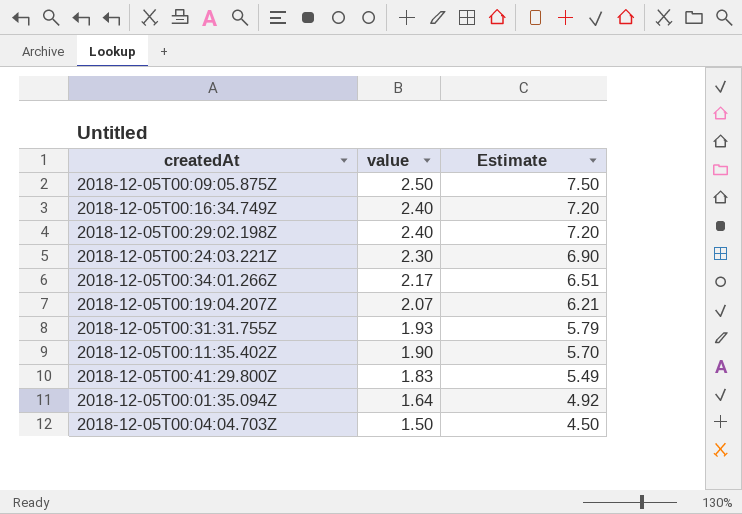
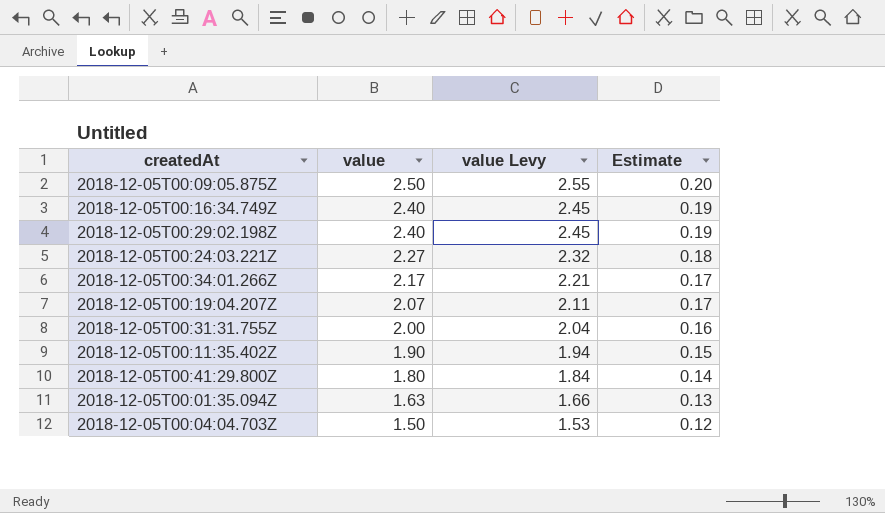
column value Levy | formula: none -> [value] * 1.02
column Estimate | formula: [value] * 3 -> [value] * 0.08
2018-12-05T00:24:03.221Z | value: 2.30 -> 2.27
2018-12-05T00:31:31.755Z | value: 1.93 -> 2.00
2018-12-05T00:41:29.800Z | value: 1.83 -> 1.80
2018-12-05T00:01:35.094Z | value: 1.64 -> 1.63

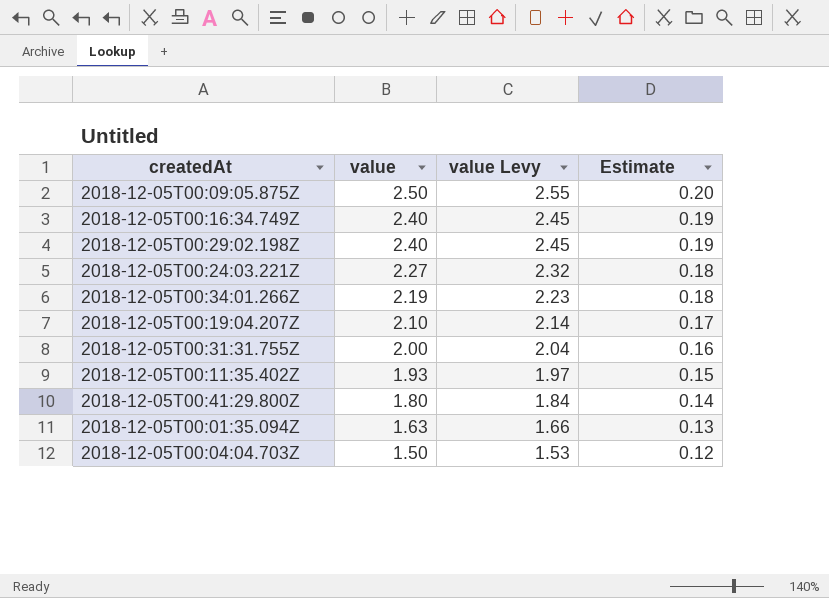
2018-12-05T00:34:01.266Z | value: 2.17 -> 2.19
2018-12-05T00:34:01.266Z | value Levy: 2.21 -> 2.23
2018-12-05T00:34:01.266Z | Estimate: 0.17 -> 0.18
2018-12-05T00:19:04.207Z | value: 2.07 -> 2.10
2018-12-05T00:19:04.207Z | value Levy: 2.11 -> 2.14
2018-12-05T00:11:35.402Z | value: 1.90 -> 1.93
2018-12-05T00:11:35.402Z | value Levy: 1.94 -> 1.97

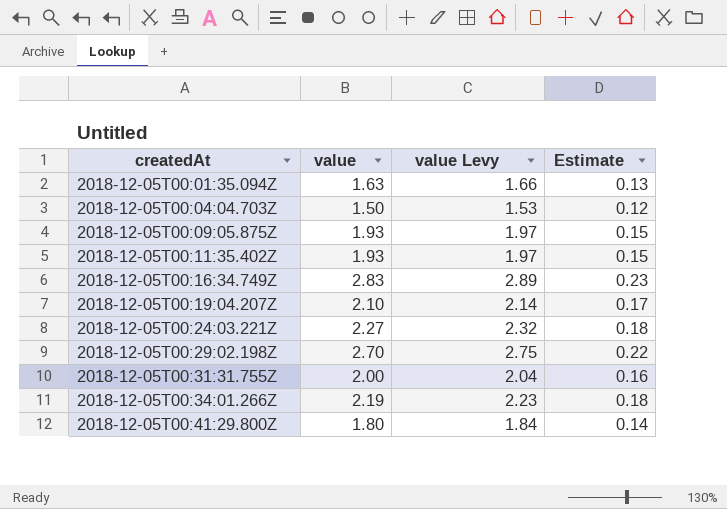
row order: value descending -> createdAt ascending
2018-12-05T00:09:05.875Z | value: 2.50 -> 1.93
2018-12-05T00:09:05.875Z | value Levy: 2.55 -> 1.97
2018-12-05T00:09:05.875Z | Estimate: 0.20 -> 0.15
2018-12-05T00:16:34.749Z | value: 2.40 -> 2.83
2018-12-05T00:16:34.749Z | value Levy: 2.45 -> 2.89
2018-12-05T00:16:34.749Z | Estimate: 0.19 -> 0.23
2018-12-05T00:29:02.198Z | value: 2.40 -> 2.70
2018-12-05T00:29:02.198Z | value Levy: 2.45 -> 2.75
2018-12-05T00:29:02.198Z | Estimate: 0.19 -> 0.22

